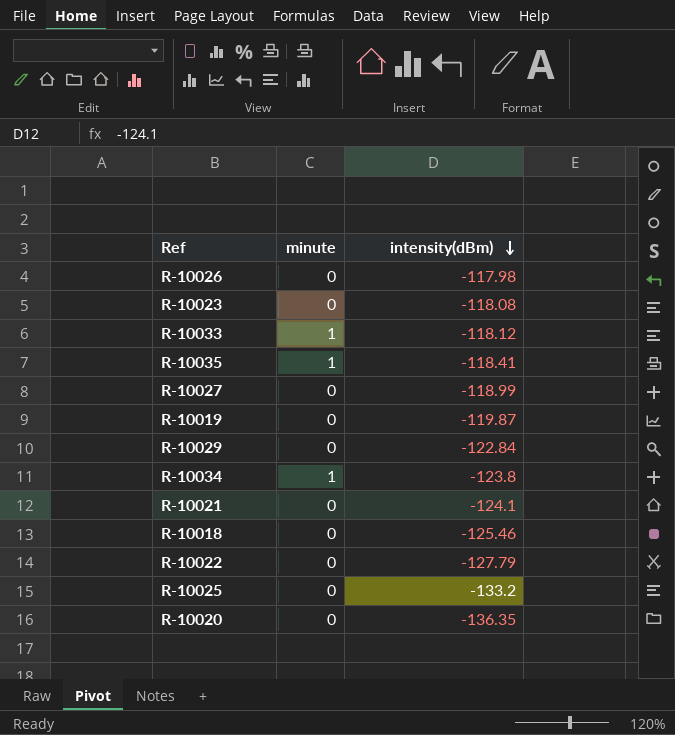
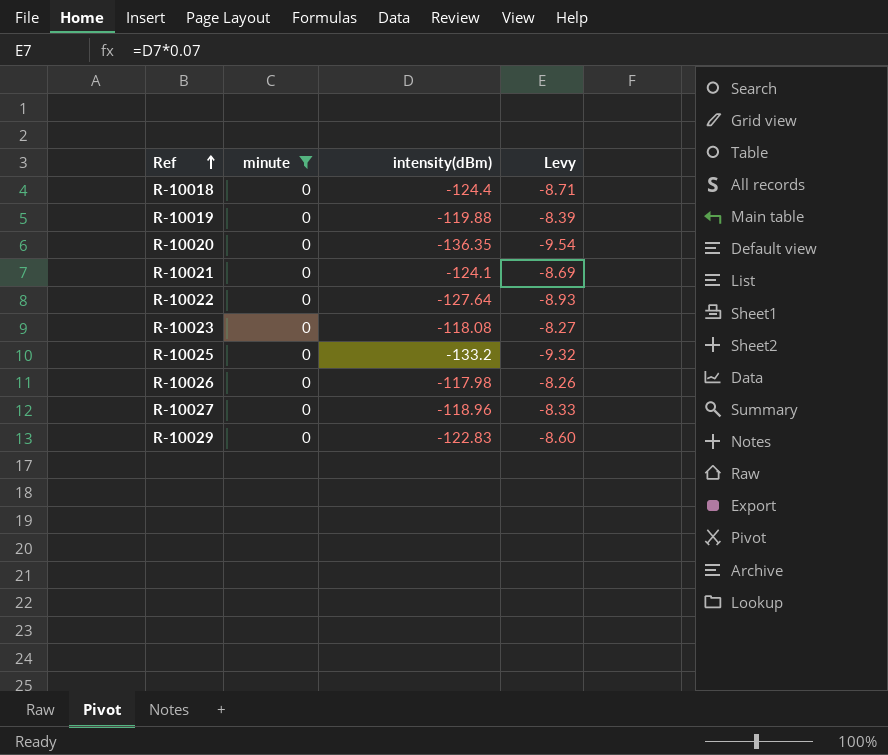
filter: none -> minute = 0
row order: intensity(dBm) descending -> Ref ascending
column Levy | formula: none -> [intensity(dBm)] * 0.07
R-10018 | intensity(dBm): -125.46 -> -124.4
R-10019 | intensity(dBm): -119.87 -> -119.88
R-10022 | intensity(dBm): -127.79 -> -127.64
R-10027 | intensity(dBm): -118.99 -> -118.96
R-10029 | intensity(dBm): -122.84 -> -122.83

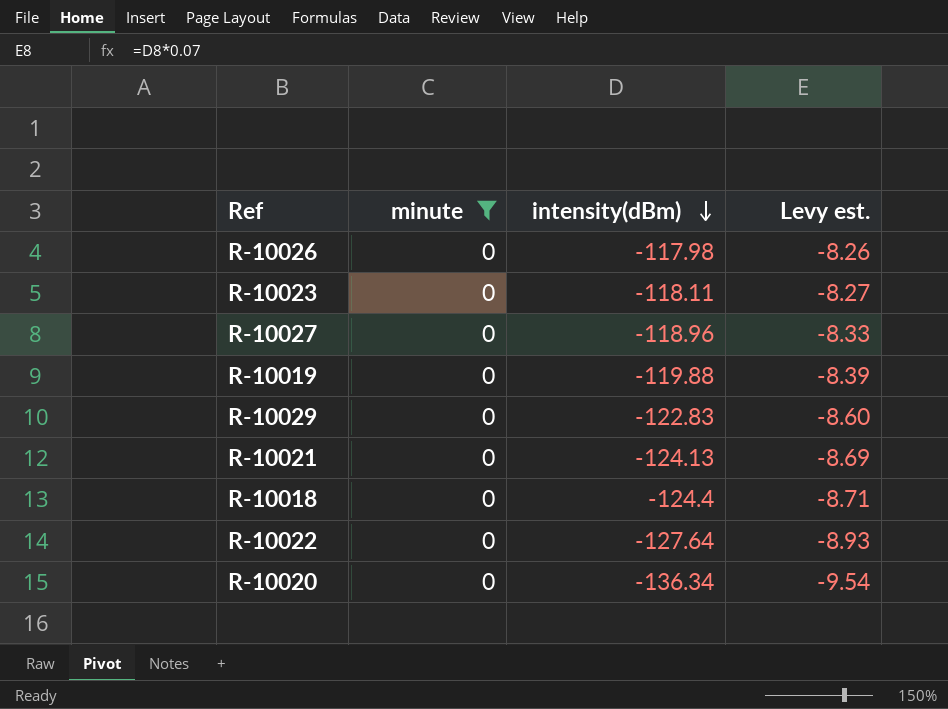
row order: Ref ascending -> intensity(dBm) descending
column name: Levy -> Levy est.
row R-10025: 0 | -133.2 | -9.32 -> none
R-10023 | intensity(dBm): -118.08 -> -118.11
R-10021 | intensity(dBm): -124.1 -> -124.13
R-10020 | intensity(dBm): -136.35 -> -136.34

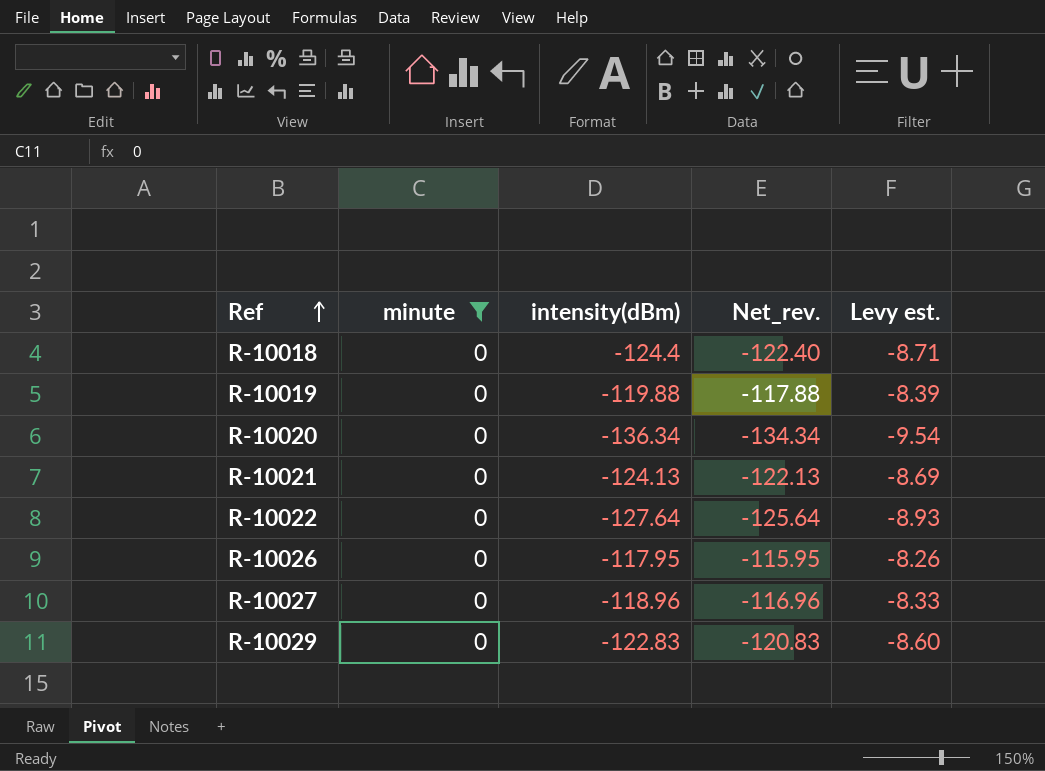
row order: intensity(dBm) descending -> Ref ascending
column Net_rev. | formula: none -> [intensity(dBm)] + 2
row R-10023: 0 | -118.11 | -8.27 -> none
R-10026 | intensity(dBm): -117.98 -> -117.95

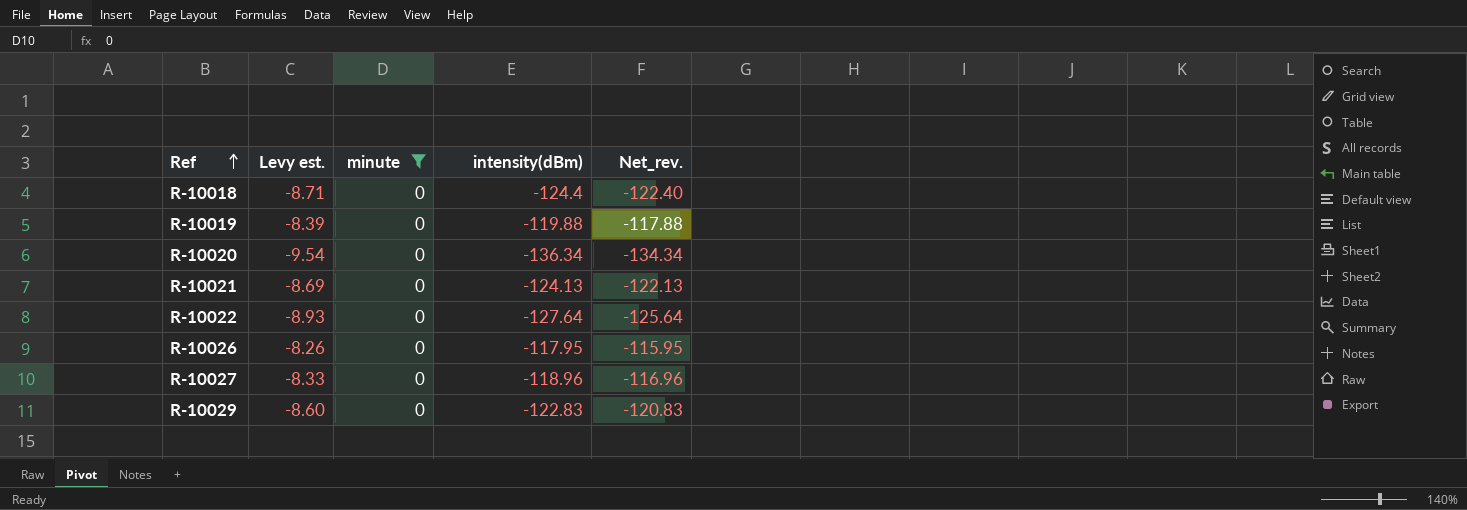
column Levy est. | position: 5 -> 2

